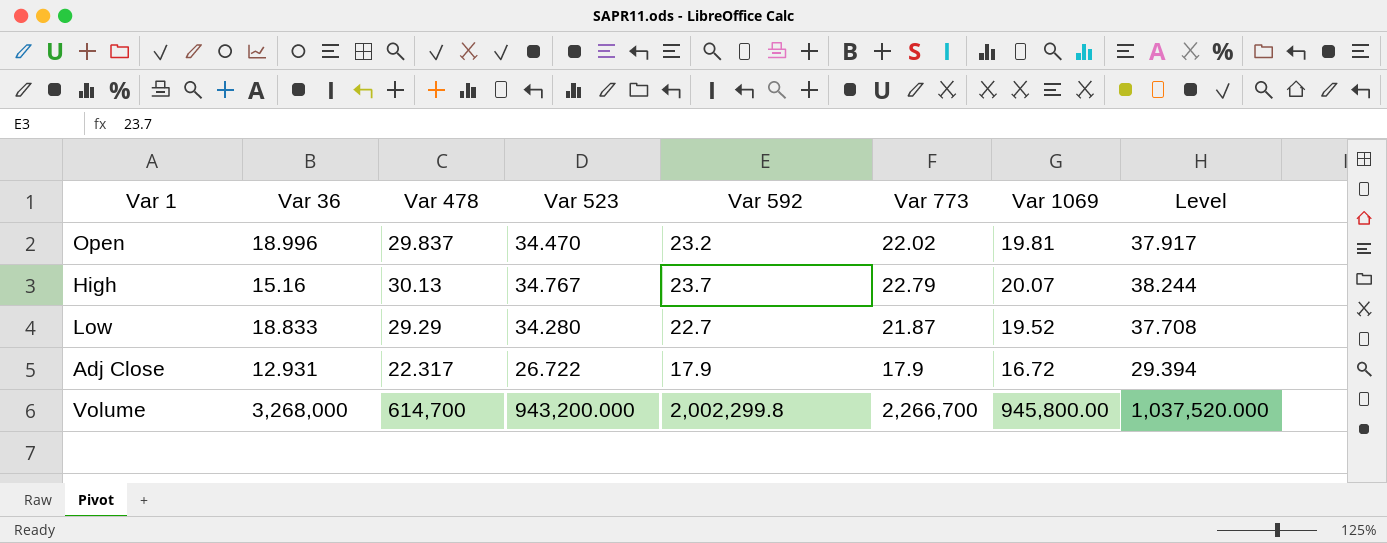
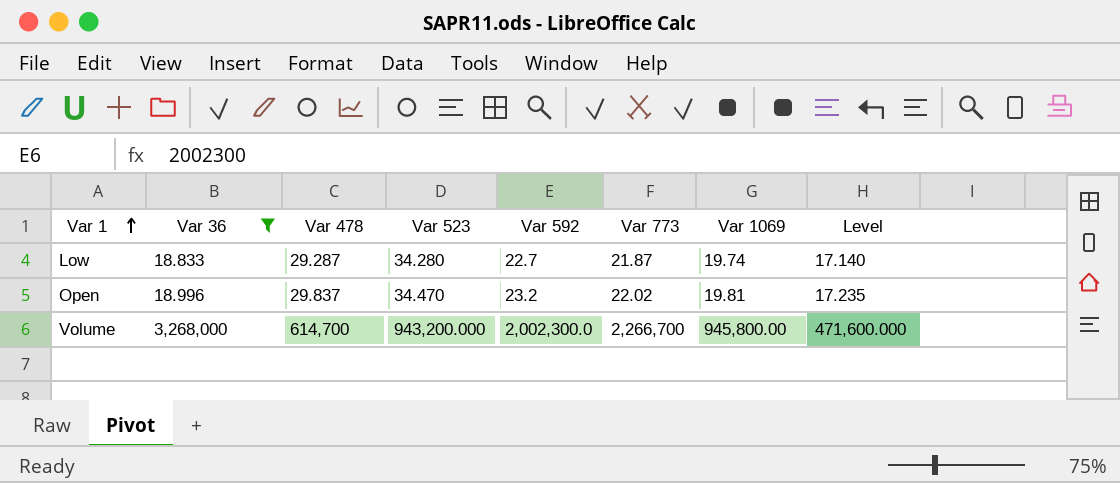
filter: none -> Var 36 >= 18.833
row order: none -> Var 1 ascending
column Level | formula: [Var 523] * 1.1 -> [Var 523] * 0.5
Low | Var 478: 29.29 -> 29.287
Low | Var 1069: 19.52 -> 19.74
Volume | Var 592: 2,002,299.8 -> 2,002,300.0

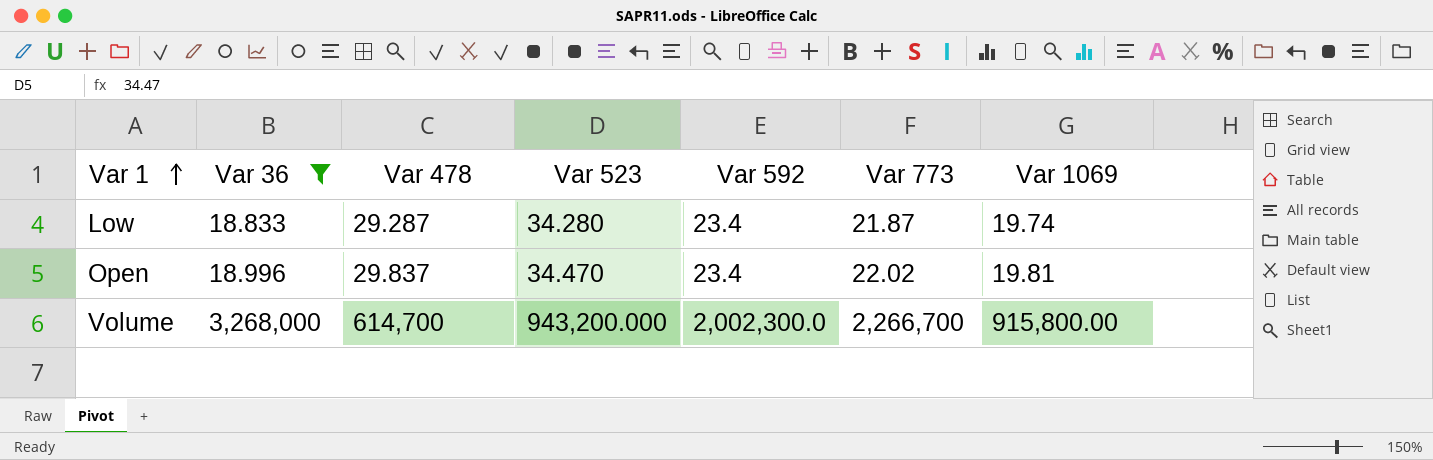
column Level | formula: [Var 523] * 0.5 -> none
Low | Var 592: 22.7 -> 23.4
Open | Var 592: 23.2 -> 23.4
Volume | Var 1069: 945,800.00 -> 915,800.00

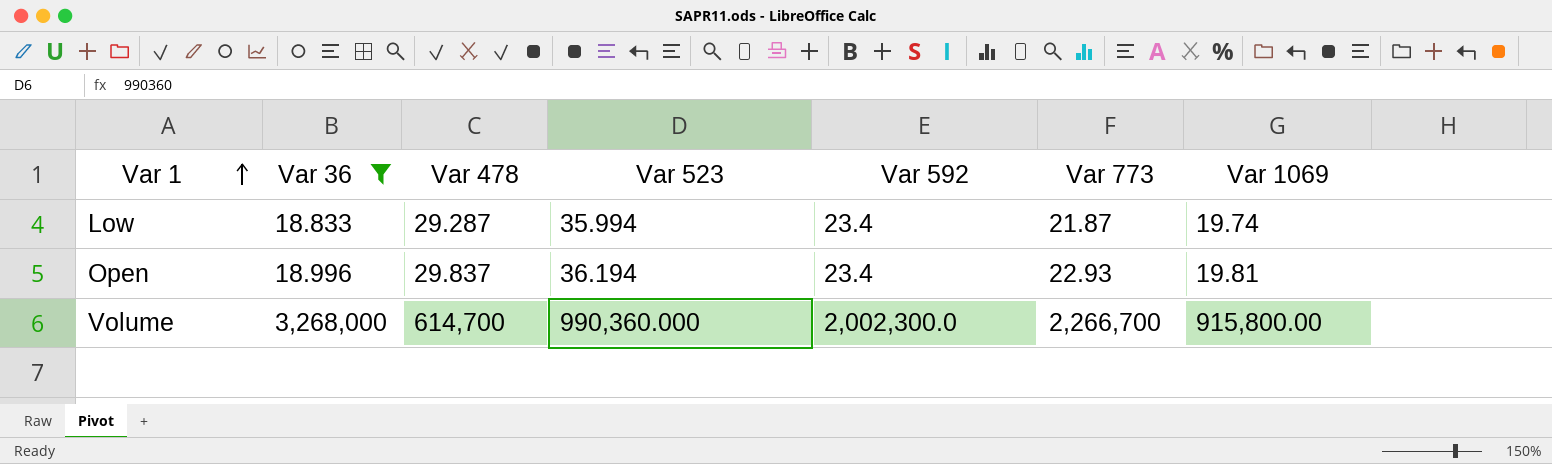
Low | Var 523: 34.280 -> 35.994
Open | Var 523: 34.470 -> 36.194
Open | Var 773: 22.02 -> 22.93
Volume | Var 523: 943,200.000 -> 990,360.000

